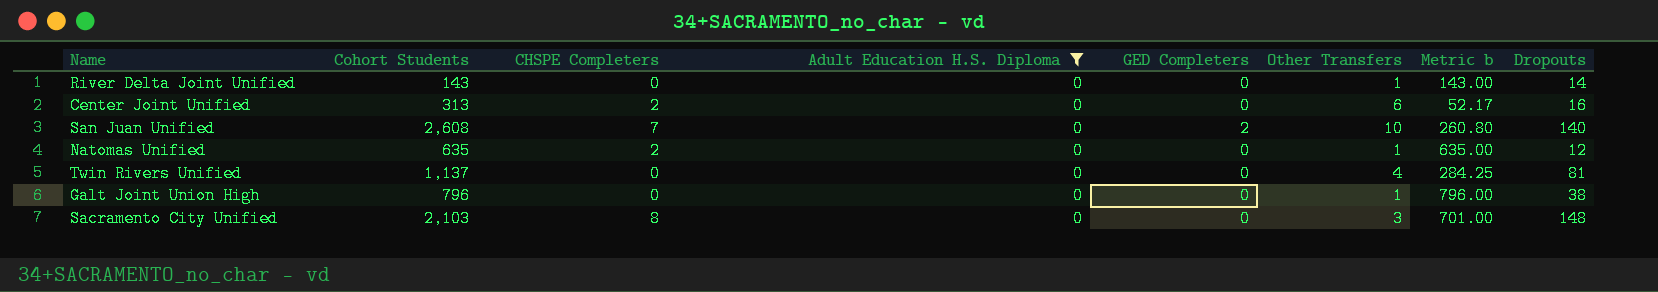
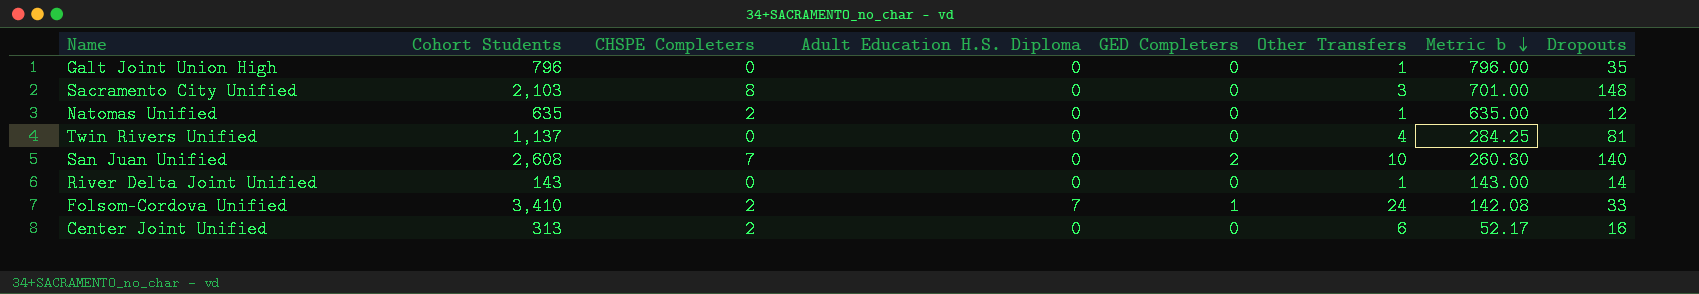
filter: Adult Education H.S. Diploma = 0 -> none
row order: none -> Metric b descending
Galt Joint Union High | Dropouts: 38 -> 35

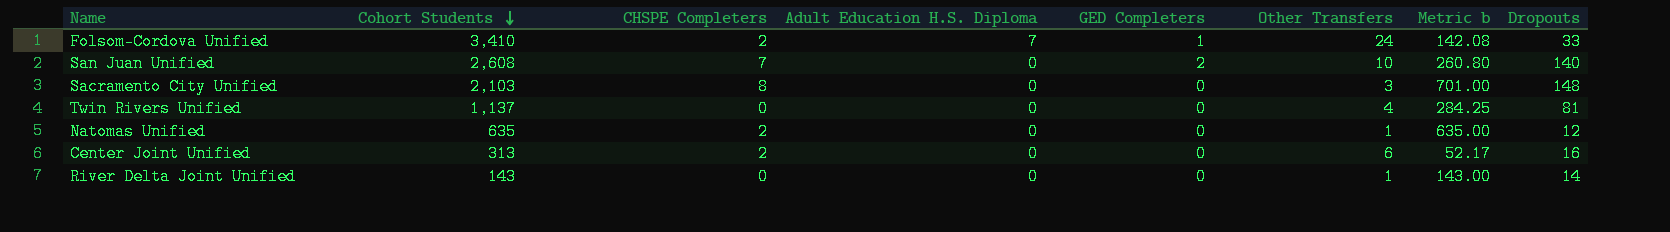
row order: Metric b descending -> Cohort Students descending
row Galt Joint Union High: 796 | 0 | 0 | 0 | 1 | 796.00 | 35 -> none

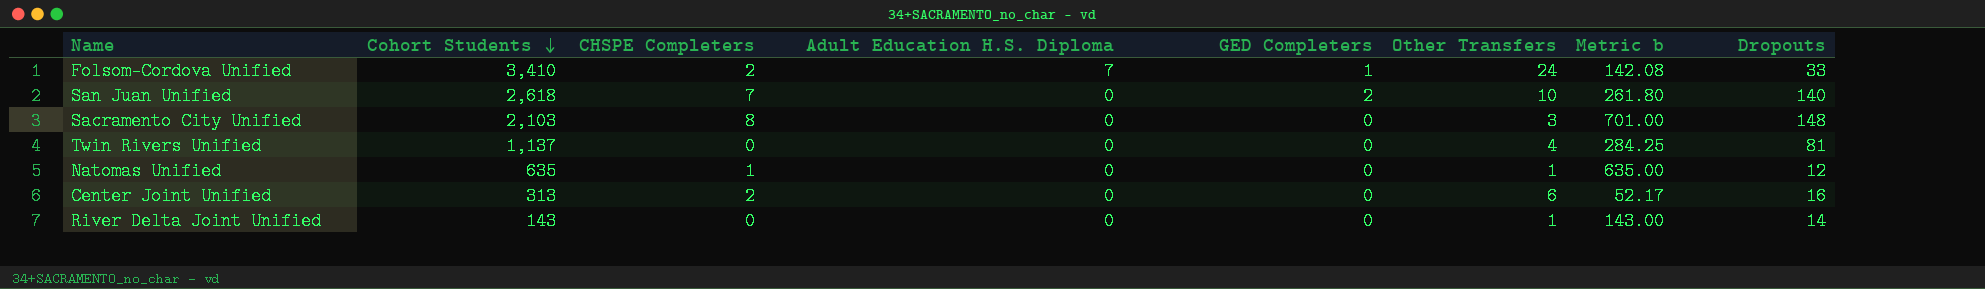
San Juan Unified | Cohort Students: 2,608 -> 2,618
San Juan Unified | Metric b: 260.80 -> 261.80
Natomas Unified | CHSPE Completers: 2 -> 1

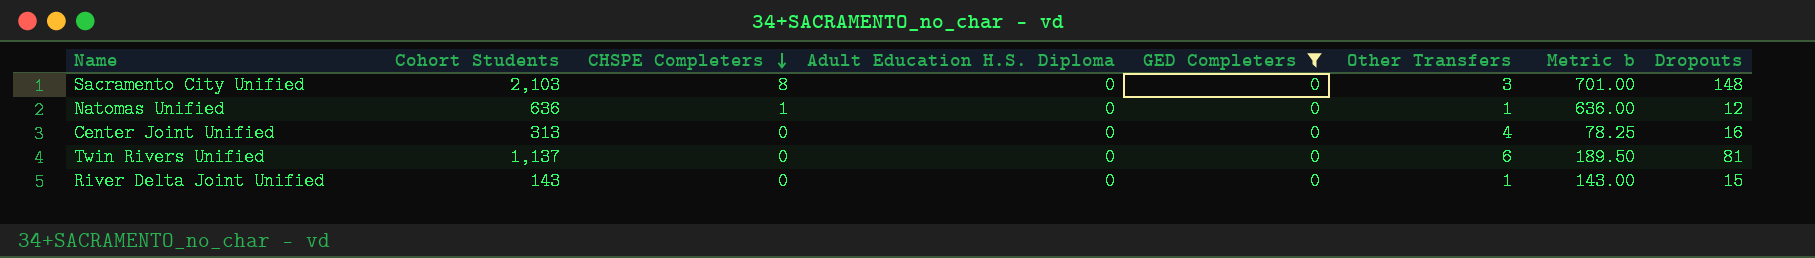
filter: none -> GED Completers = 0
row order: Cohort Students descending -> CHSPE Completers descending
Natomas Unified | Cohort Students: 635 -> 636
Natomas Unified | Metric b: 635.00 -> 636.00
Center Joint Unified | CHSPE Completers: 2 -> 0
Center Joint Unified | Other Transfers: 6 -> 4
Center Joint Unified | Metric b: 52.17 -> 78.25
Twin Rivers Unified | Other Transfers: 4 -> 6
Twin Rivers Unified | Metric b: 284.25 -> 189.50
River Delta Joint Unified | Dropouts: 14 -> 15

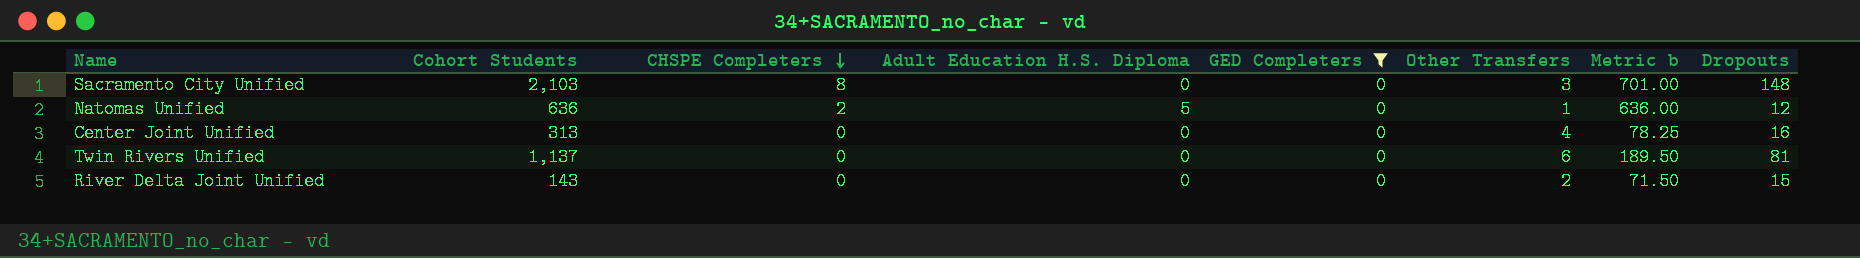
Natomas Unified | CHSPE Completers: 1 -> 2
Natomas Unified | Adult Education H.S. Diploma: 0 -> 5
River Delta Joint Unified | Other Transfers: 1 -> 2
River Delta Joint Unified | Metric b: 143.00 -> 71.50

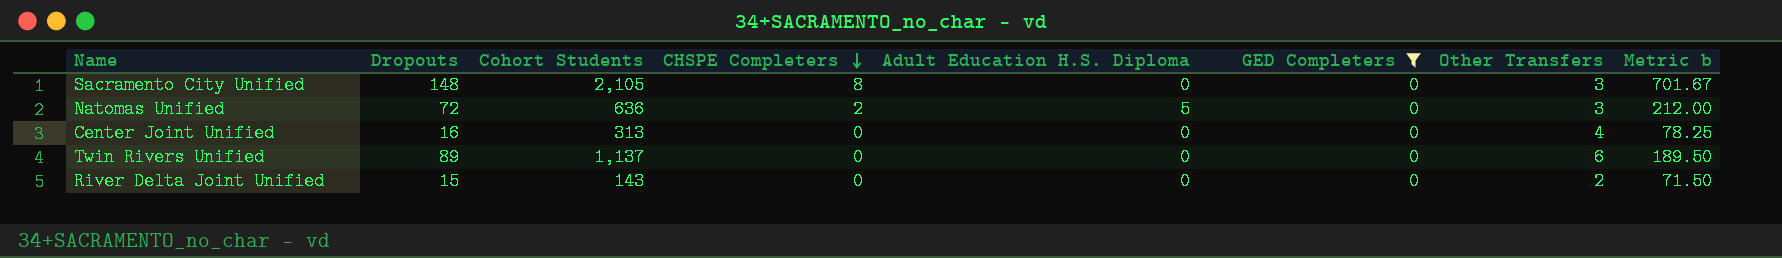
column Dropouts | position: 8 -> 2
Sacramento City Unified | Cohort Students: 2,103 -> 2,105
Sacramento City Unified | Metric b: 701.00 -> 701.67
Natomas Unified | Dropouts: 12 -> 72
Natomas Unified | Other Transfers: 1 -> 3
Natomas Unified | Metric b: 636.00 -> 212.00
Twin Rivers Unified | Dropouts: 81 -> 89

